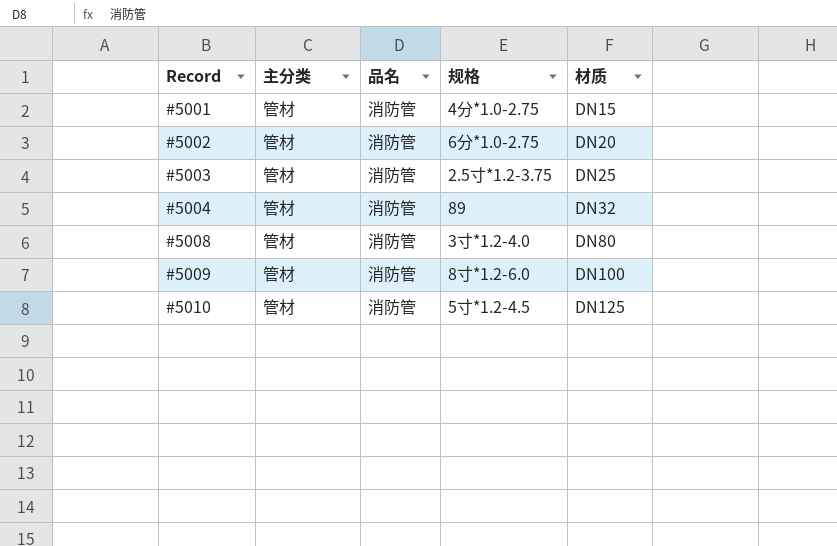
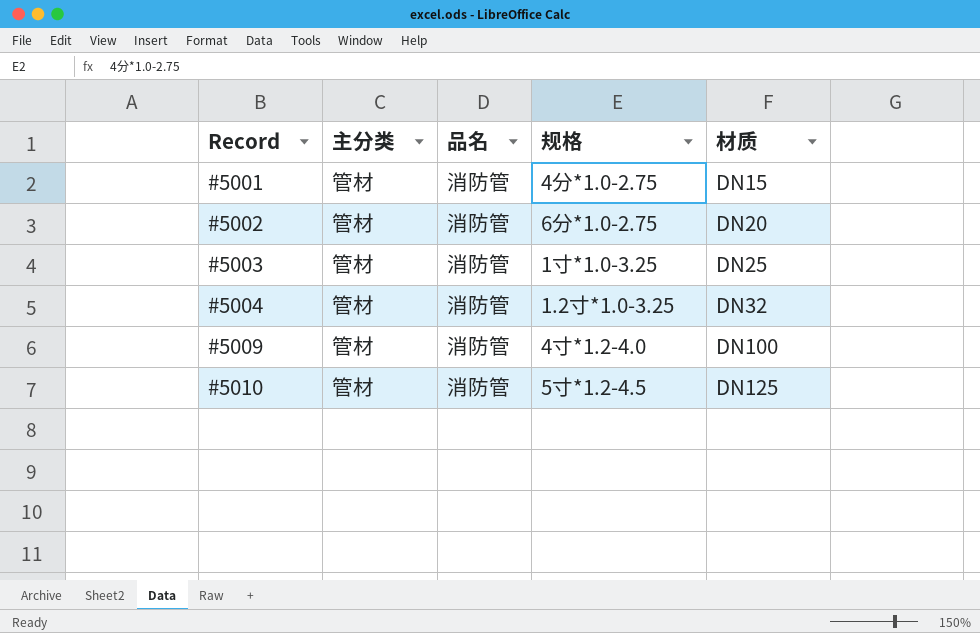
row #5008: 管材 | 消防管 | 3寸*1.2-4.0 | DN80 -> none
#5003 | 规格: 2.5寸*1.2-3.75 -> 1寸*1.0-3.25
#5004 | 规格: 89 -> 1.2寸*1.0-3.25
#5009 | 规格: 8寸*1.2-6.0 -> 4寸*1.2-4.0

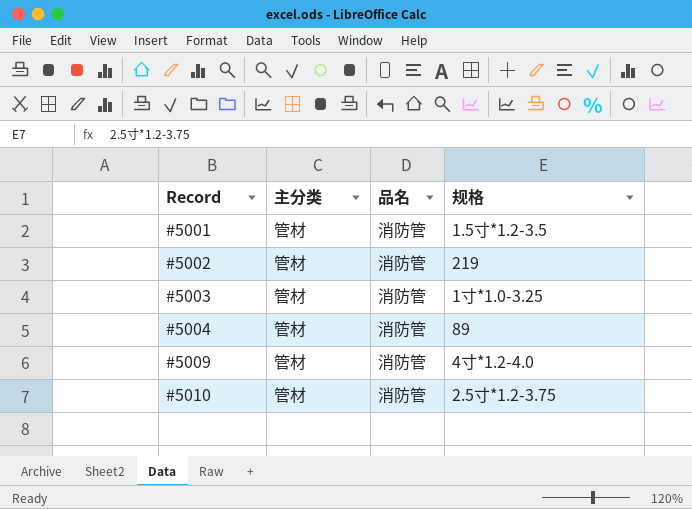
column 材质 | position: 5 -> none
#5001 | 规格: 4分*1.0-2.75 -> 1.5寸*1.2-3.5
#5002 | 规格: 6分*1.0-2.75 -> 219
#5004 | 规格: 1.2寸*1.0-3.25 -> 89
#5010 | 规格: 5寸*1.2-4.5 -> 2.5寸*1.2-3.75

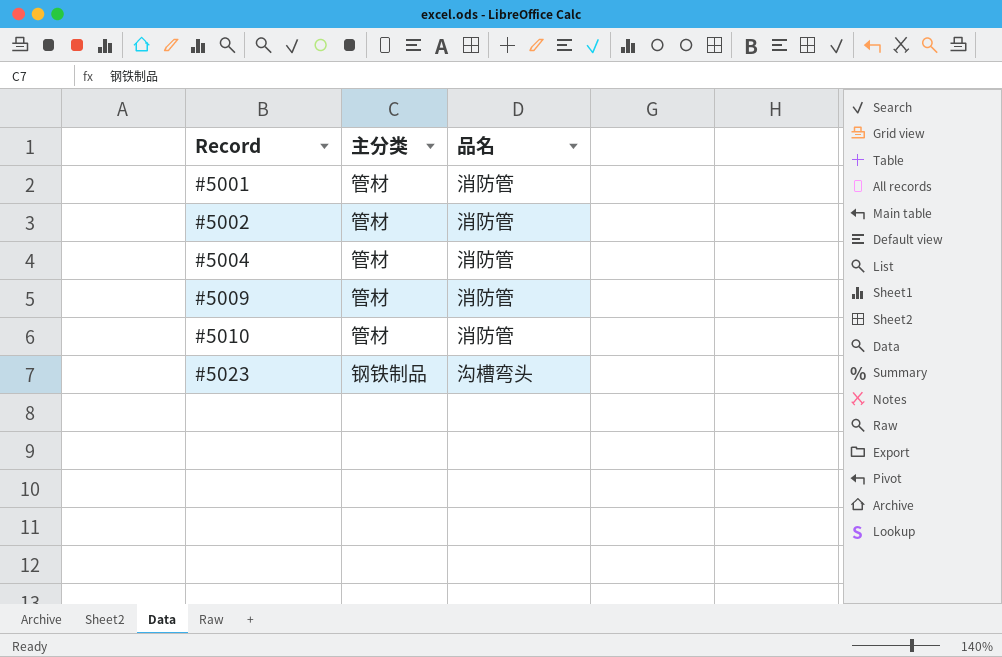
column 规格 | position: 4 -> none
row #5003: 管材 | 消防管 | 1寸*1.0-3.25 -> none
row #5023: none -> 钢铁制品 | 沟槽弯头

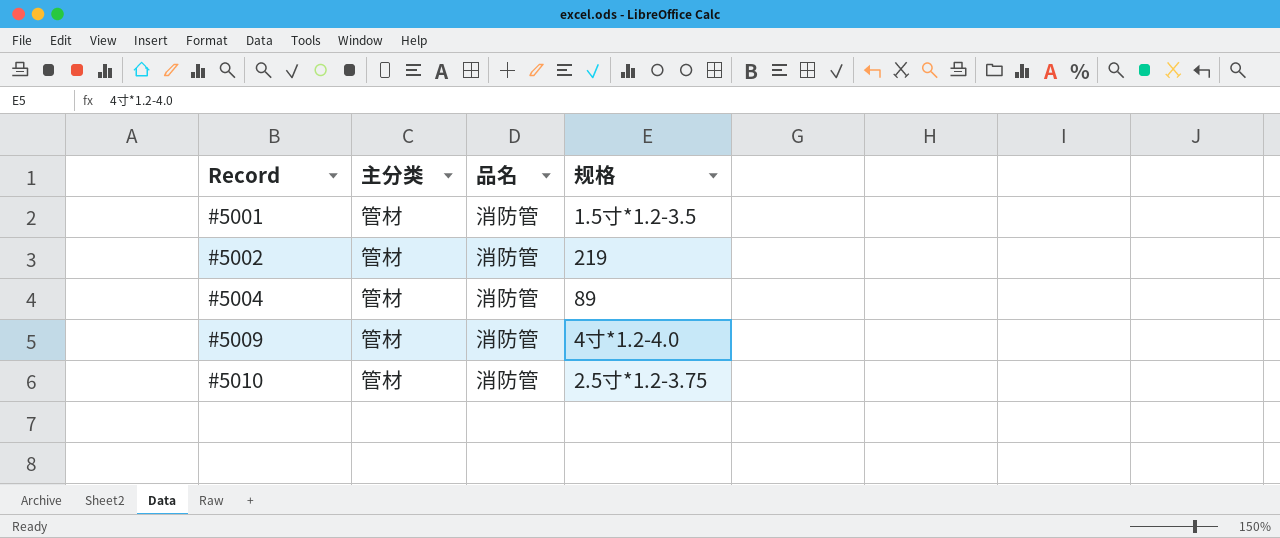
column 规格 | position: none -> 4
row #5023: 钢铁制品 | 沟槽弯头 -> none

